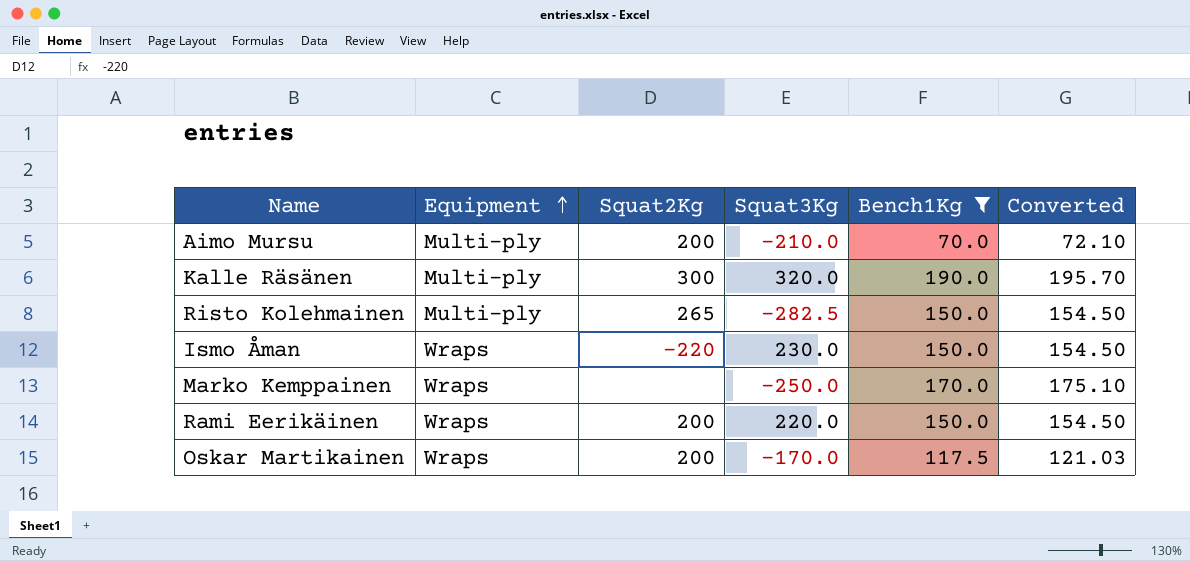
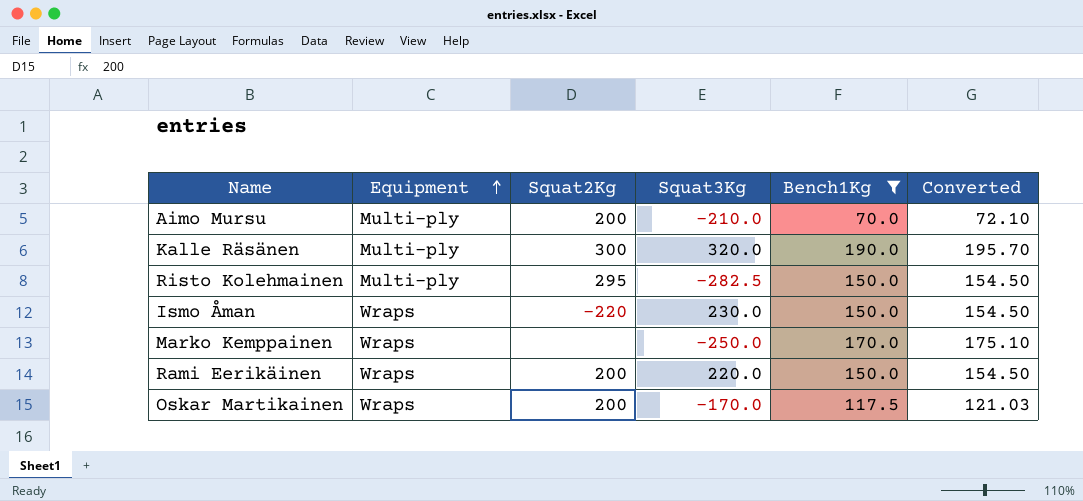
Risto Kolehmainen | Squat2Kg: 265 -> 295

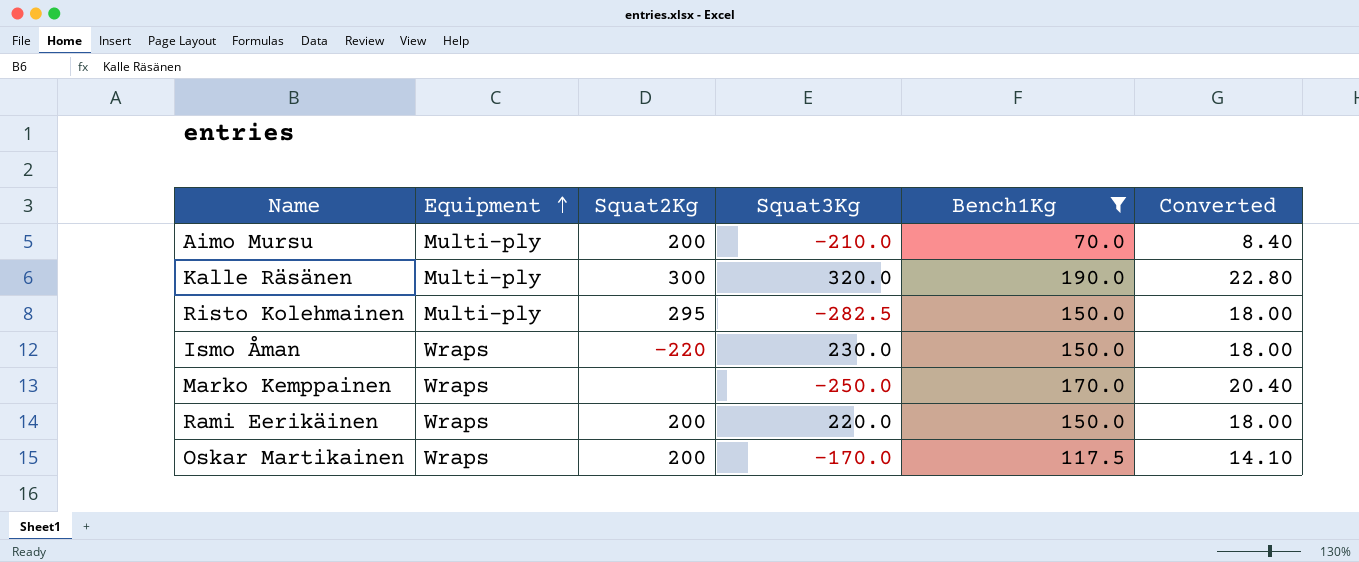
column Converted | formula: [Bench1Kg] * 1.03 -> [Bench1Kg] * 0.12

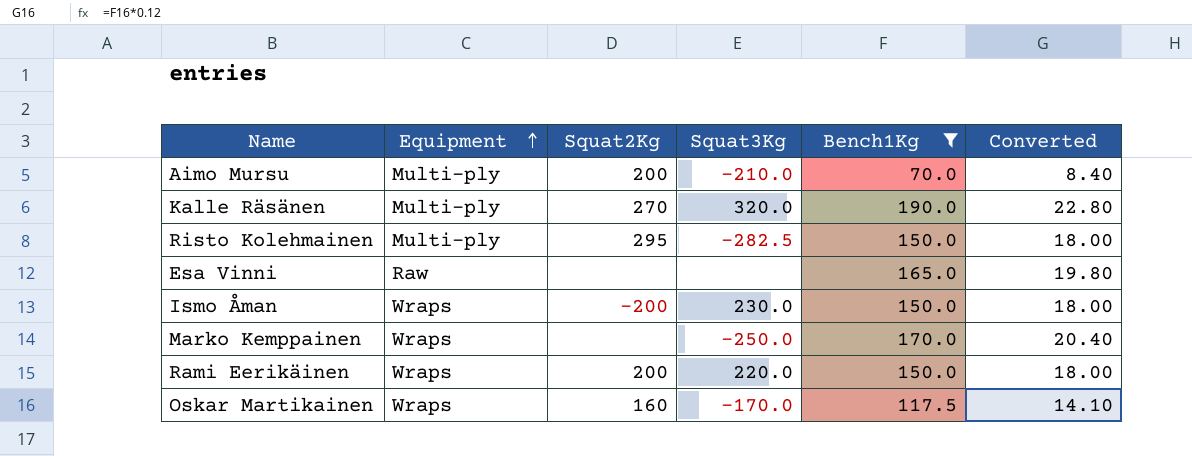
Kalle Räsänen | Squat2Kg: 300 -> 270
row Esa Vinni: none -> Raw | none | none | 165.0 | 19.80
Ismo Åman | Squat2Kg: -220 -> -200
Oskar Martikainen | Squat2Kg: 200 -> 160

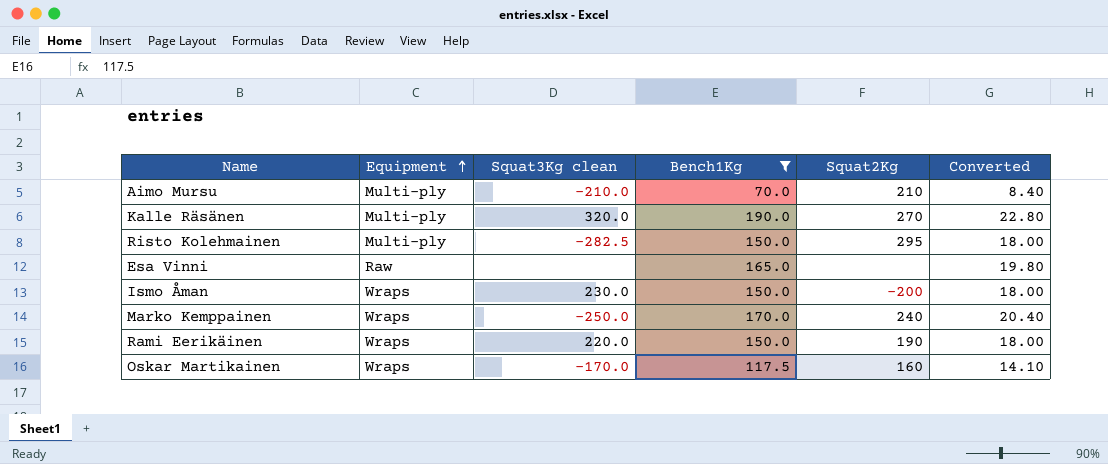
column name: Squat3Kg -> Squat3Kg clean
column Squat2Kg | position: 3 -> 5
Aimo Mursu | Squat2Kg: 200 -> 210
Marko Kemppainen | Squat2Kg: none -> 240
Rami Eerikäinen | Squat2Kg: 200 -> 190

